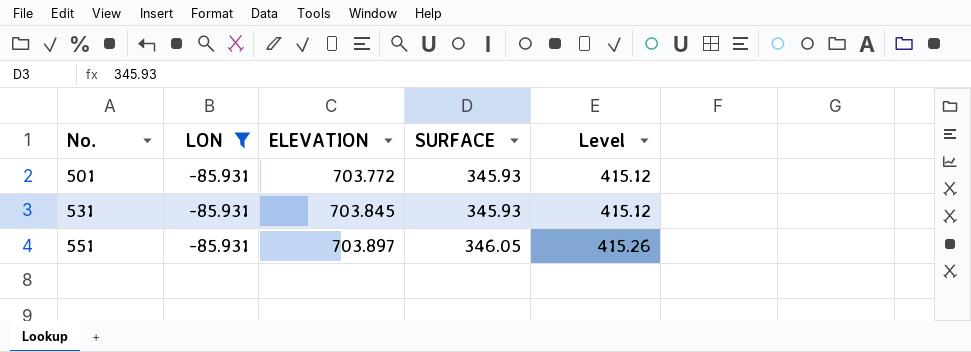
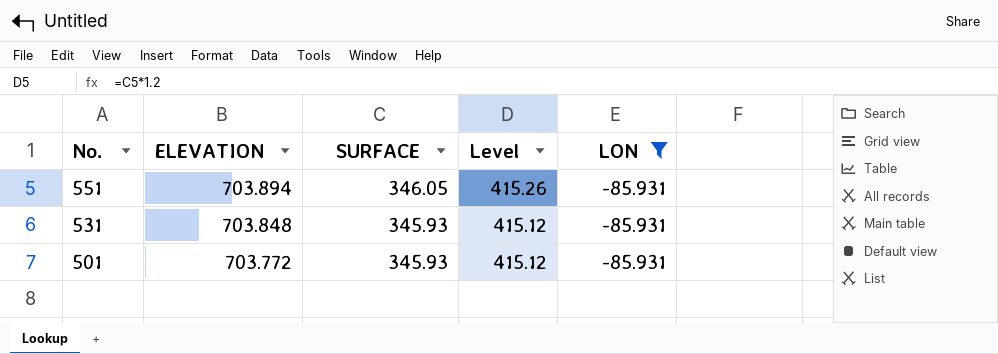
row order: No. ascending -> No. descending
column LON | position: 2 -> 5
551 | ELEVATION: 703.897 -> 703.894
531 | ELEVATION: 703.845 -> 703.848

